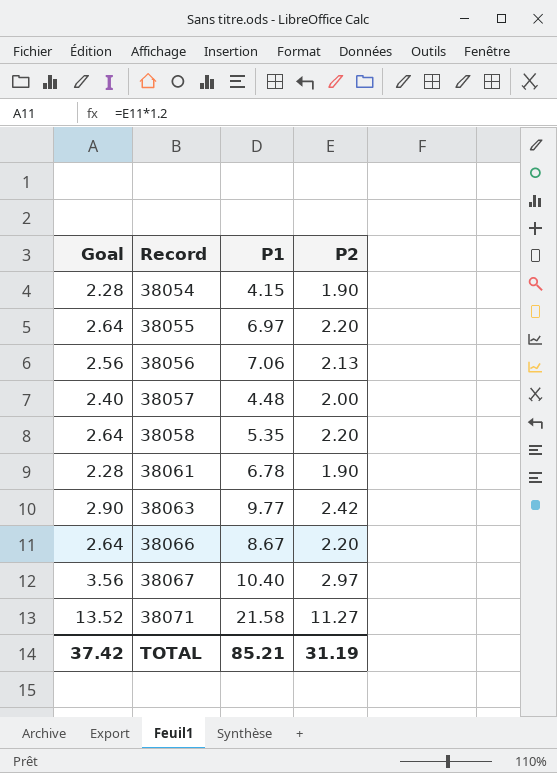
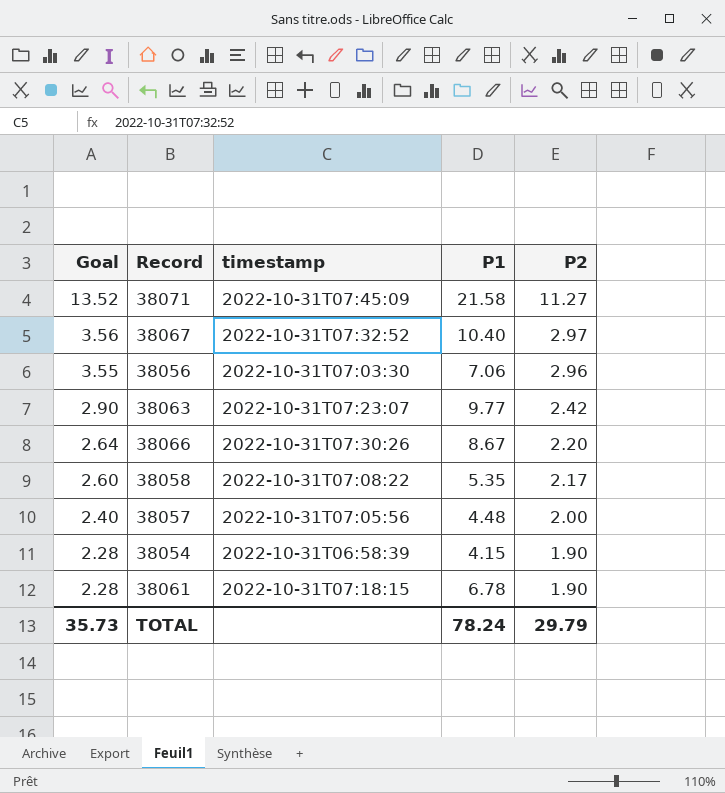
row order: Record ascending -> Goal descending
column timestamp | position: none -> 3
row 38055: 2.64 | 6.97 | 2.20 -> none
38056 | Goal: 2.56 -> 3.55
38056 | P2: 2.13 -> 2.96
38058 | Goal: 2.64 -> 2.60
38058 | P2: 2.20 -> 2.17
TOTAL | Goal: 37.42 -> 35.73
TOTAL | P1: 85.21 -> 78.24
TOTAL | P2: 31.19 -> 29.79

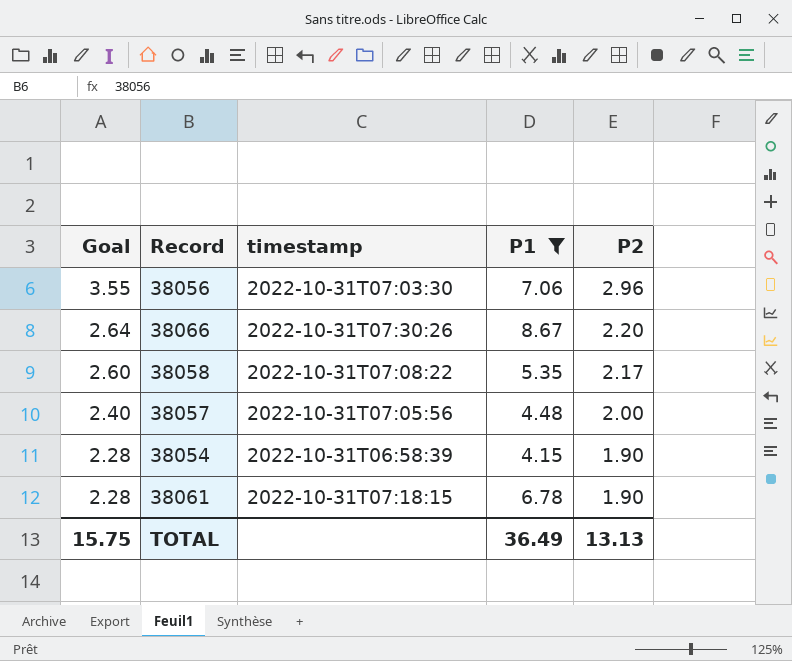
filter: none -> P1 <= 8.67
TOTAL | Goal: 35.73 -> 15.75
TOTAL | P1: 78.24 -> 36.49
TOTAL | P2: 29.79 -> 13.13

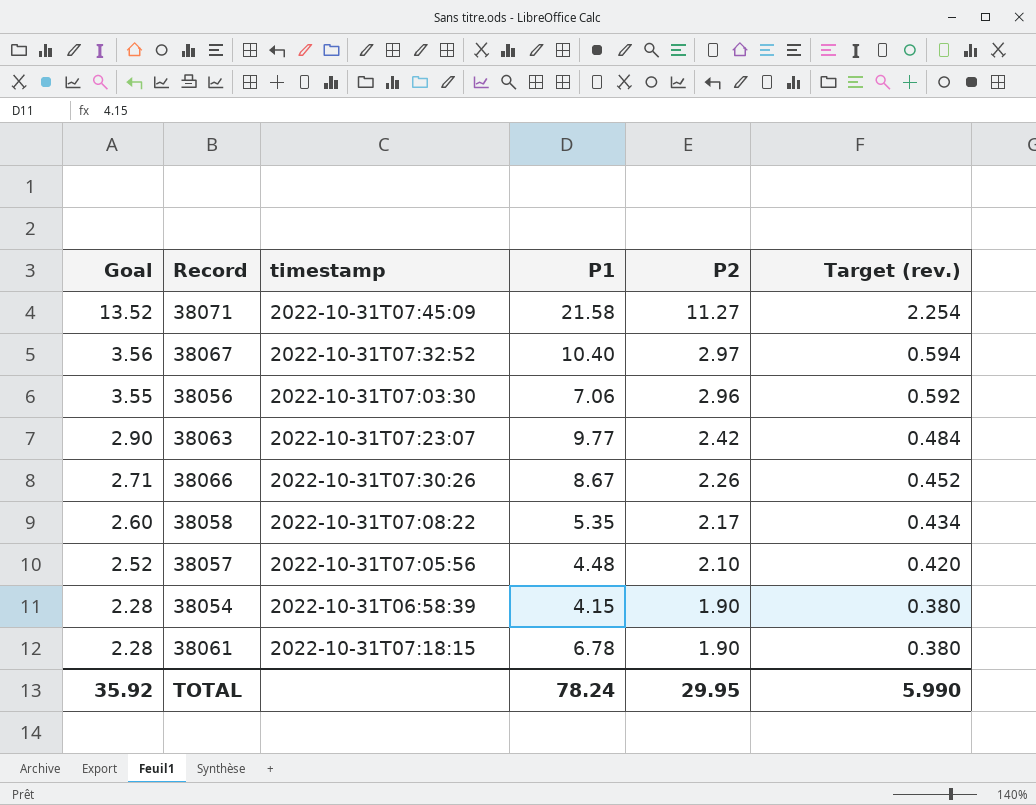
filter: P1 <= 8.67 -> none
column Target (rev.) | formula: none -> [P2] * 0.2
38066 | Goal: 2.64 -> 2.71
38066 | P2: 2.20 -> 2.26
38057 | Goal: 2.40 -> 2.52
38057 | P2: 2.00 -> 2.10
TOTAL | Goal: 15.75 -> 35.92
TOTAL | P1: 36.49 -> 78.24
TOTAL | P2: 13.13 -> 29.95

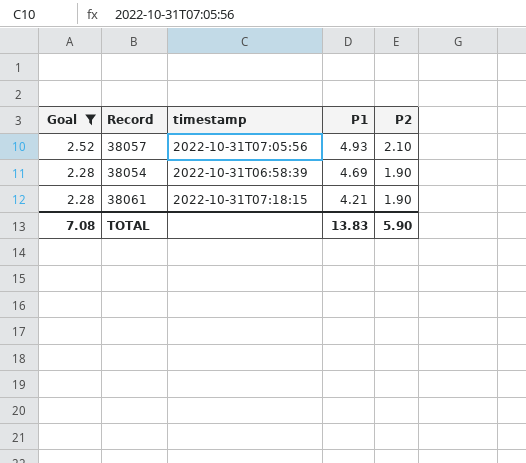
filter: none -> Goal <= 2.52
column Target (rev.) | formula: [P2] * 0.2 -> none
38057 | P1: 4.48 -> 4.93
38054 | P1: 4.15 -> 4.69
38061 | P1: 6.78 -> 4.21
TOTAL | Goal: 35.92 -> 7.08
TOTAL | P1: 78.24 -> 13.83
TOTAL | P2: 29.95 -> 5.90

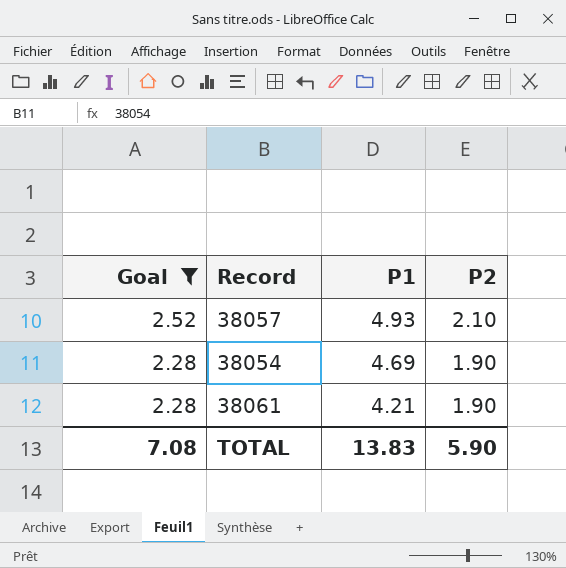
column timestamp | position: 3 -> none

